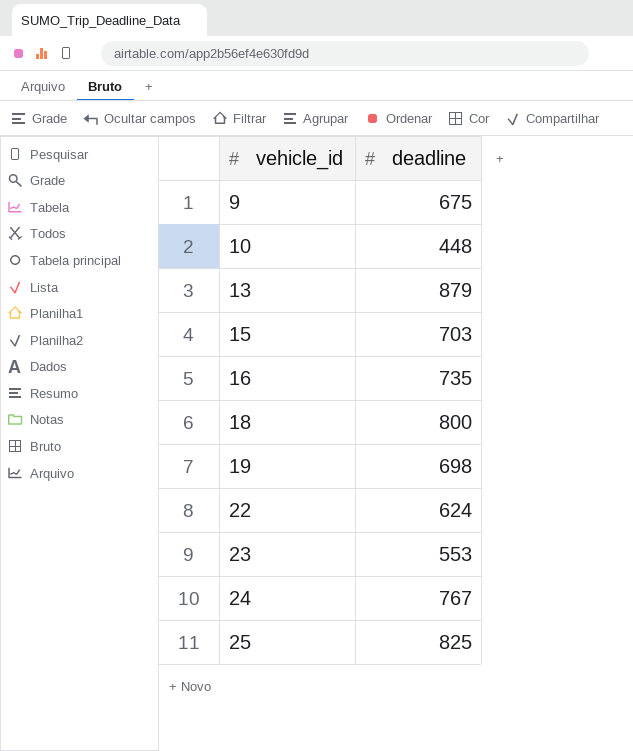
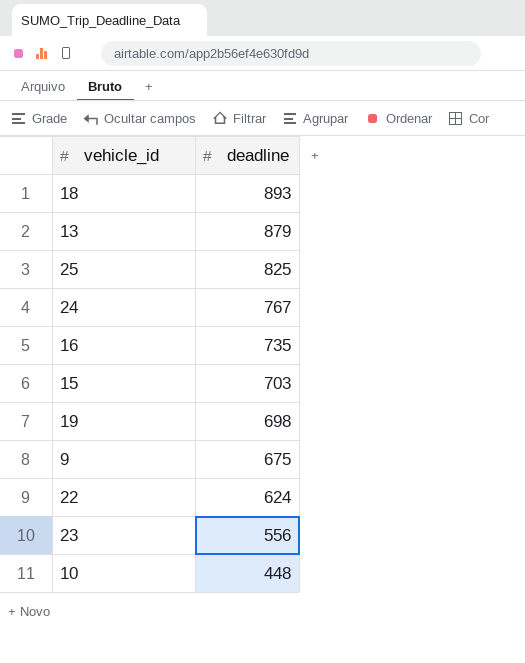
row order: vehicle_id ascending -> deadline descending
18 | deadline: 800 -> 893
23 | deadline: 553 -> 556

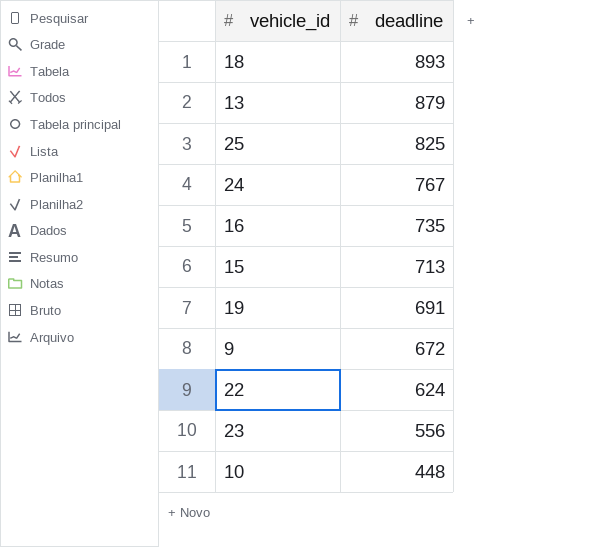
15 | deadline: 703 -> 713
19 | deadline: 698 -> 691
9 | deadline: 675 -> 672

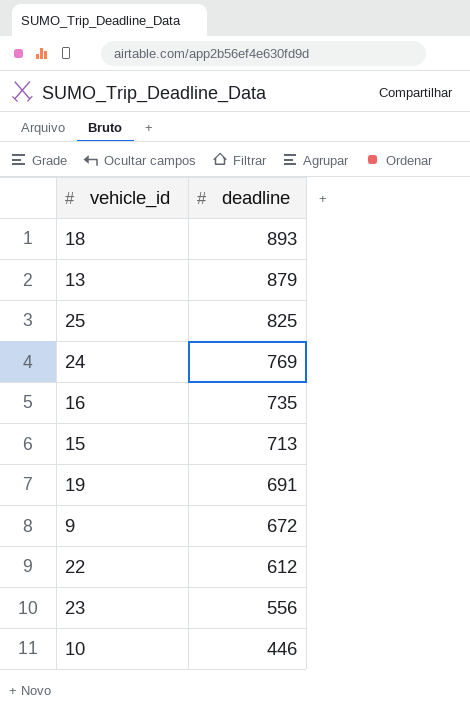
24 | deadline: 767 -> 769
22 | deadline: 624 -> 612
10 | deadline: 448 -> 446

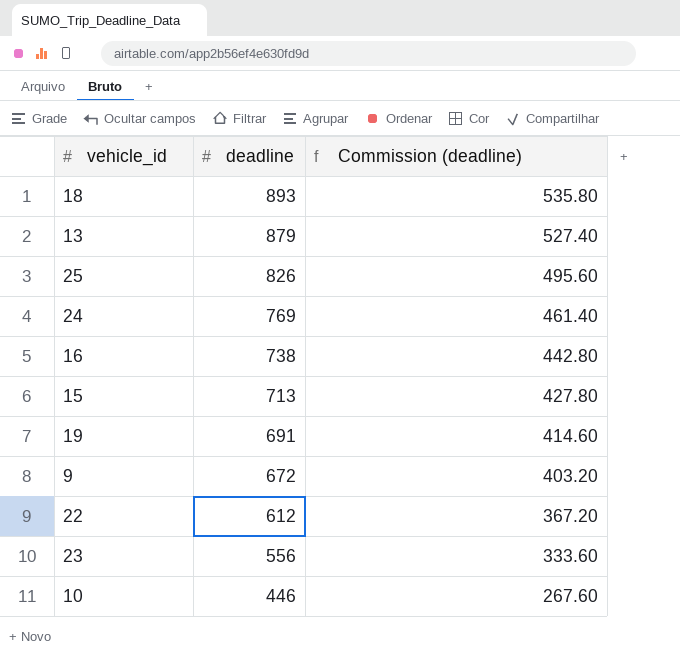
column Commission (deadline) | formula: none -> [deadline] * 0.6
25 | deadline: 825 -> 826
16 | deadline: 735 -> 738

